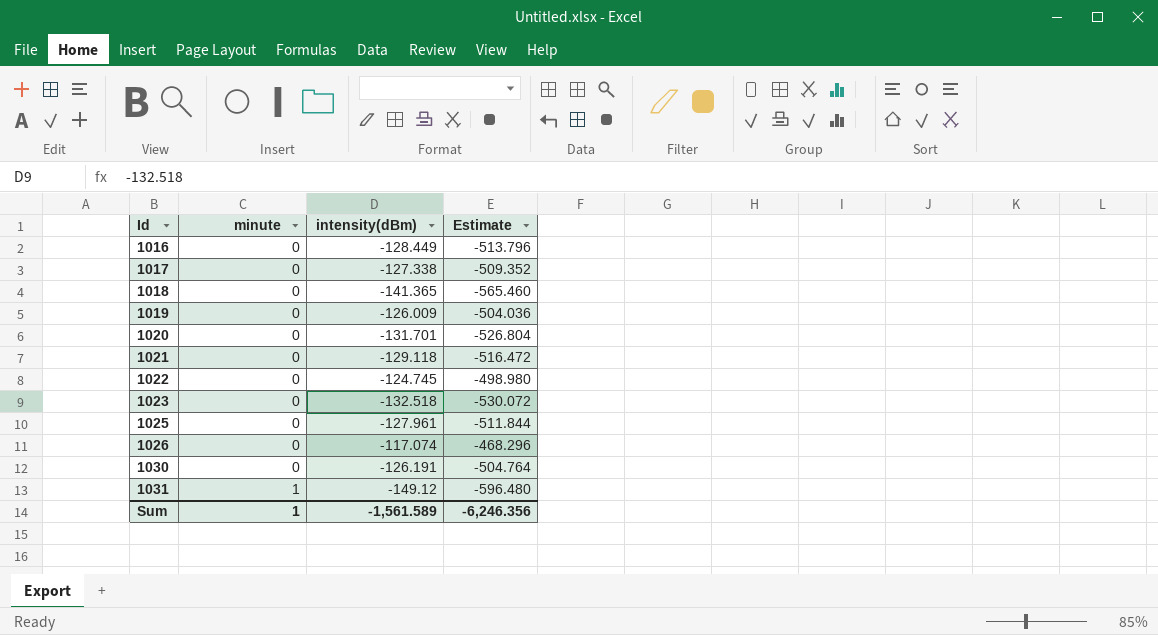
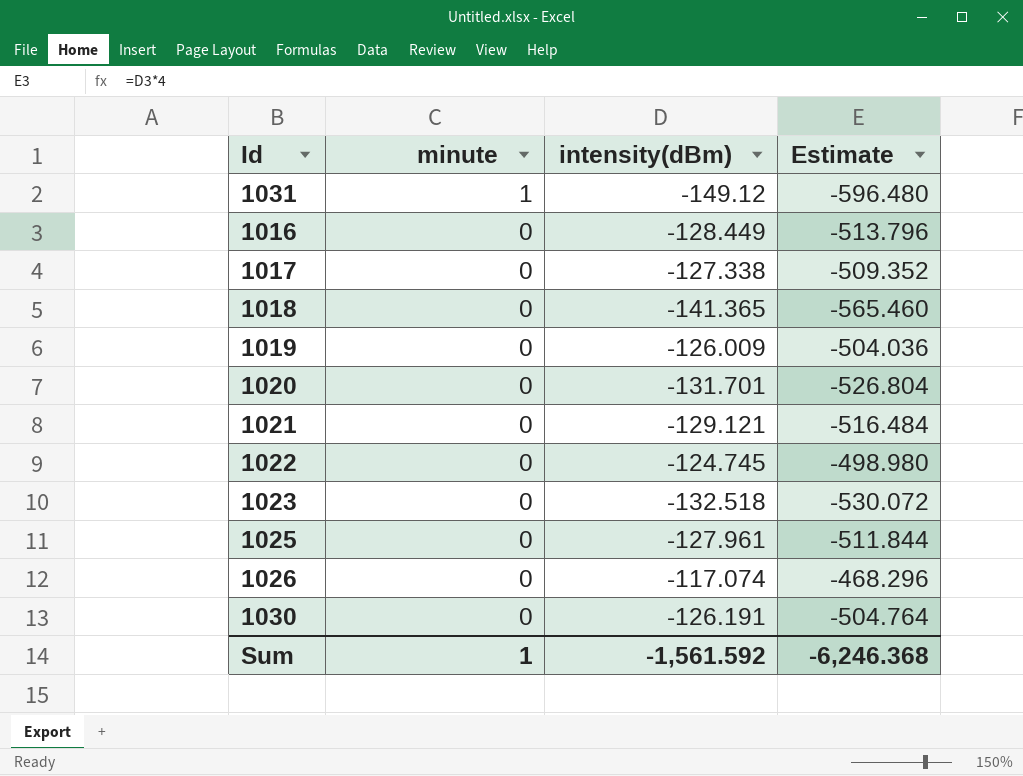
row order: Id ascending -> minute descending
1021 | intensity(dBm): -129.118 -> -129.121
1021 | Estimate: -516.472 -> -516.484
Sum | intensity(dBm): -1,561.589 -> -1,561.592
Sum | Estimate: -6,246.356 -> -6,246.368

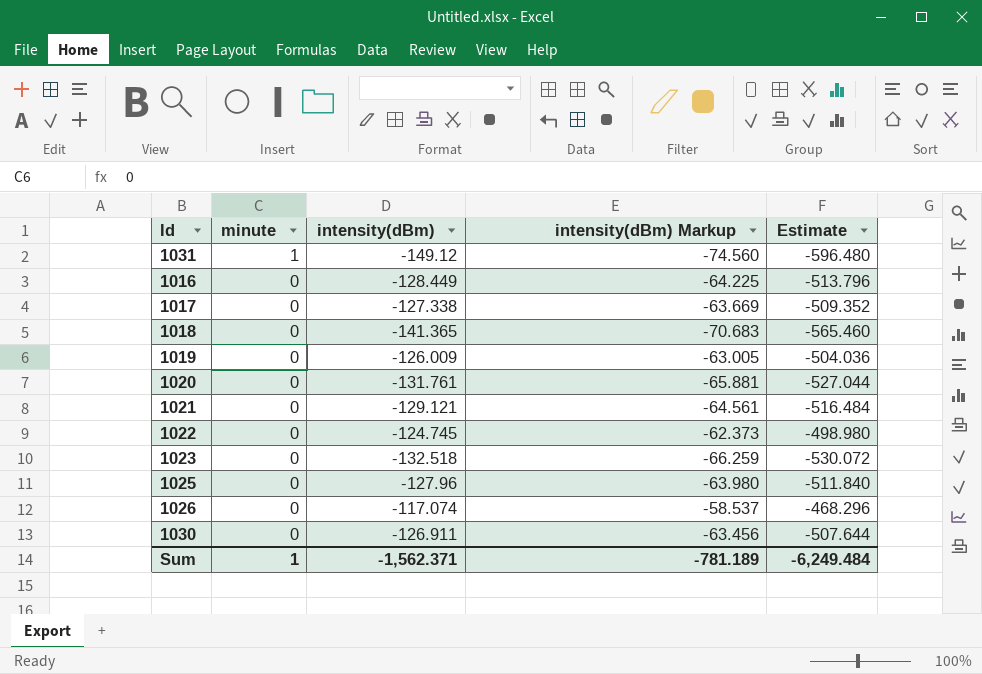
column intensity(dBm) Markup | formula: none -> [intensity(dBm)] * 0.5
1020 | intensity(dBm): -131.701 -> -131.761
1020 | Estimate: -526.804 -> -527.044
1025 | intensity(dBm): -127.961 -> -127.96
1025 | Estimate: -511.844 -> -511.840
1030 | intensity(dBm): -126.191 -> -126.911
1030 | Estimate: -504.764 -> -507.644
Sum | intensity(dBm): -1,561.592 -> -1,562.371
Sum | Estimate: -6,246.368 -> -6,249.484

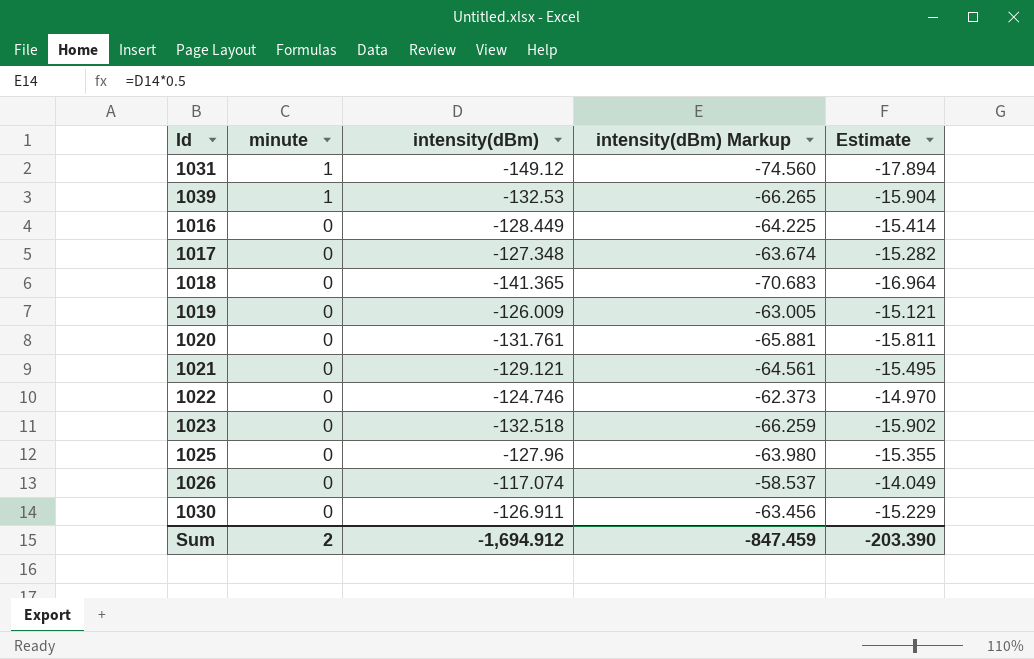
column Estimate | formula: [intensity(dBm)] * 4 -> [intensity(dBm)] * 0.12
row 1039: none -> 1 | -132.53 | -66.265 | -15.904
1017 | intensity(dBm): -127.338 -> -127.348
1017 | intensity(dBm) Markup: -63.669 -> -63.674
1022 | intensity(dBm): -124.745 -> -124.746
Sum | minute: 1 -> 2
Sum | intensity(dBm): -1,562.371 -> -1,694.912
Sum | intensity(dBm) Markup: -781.189 -> -847.459
Sum | Estimate: -6,249.484 -> -203.390

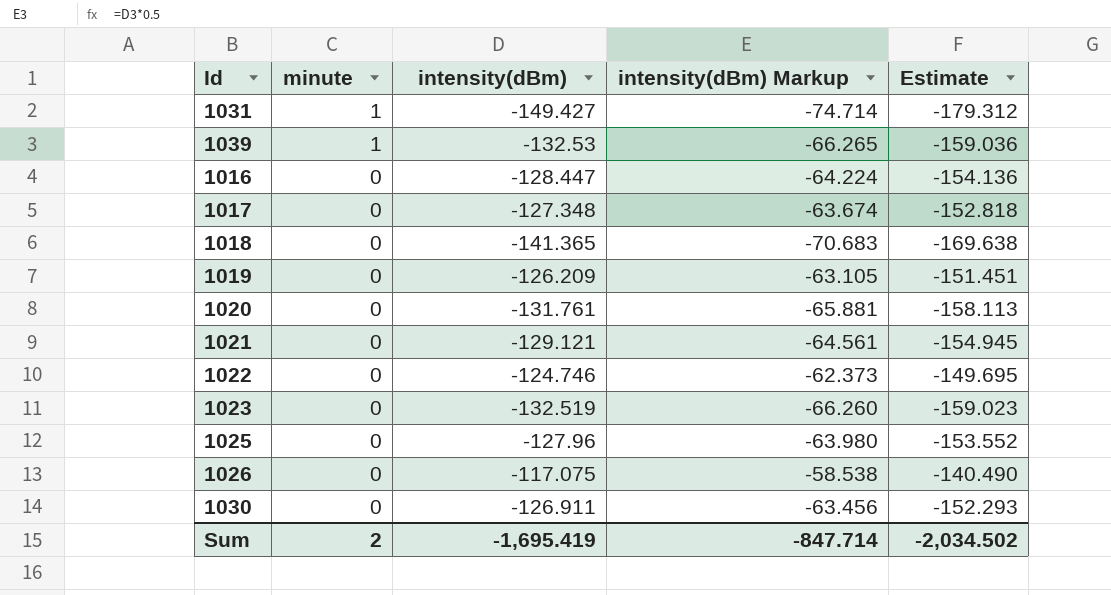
column Estimate | formula: [intensity(dBm)] * 0.12 -> [intensity(dBm)] * 1.2
1031 | intensity(dBm): -149.12 -> -149.427
1031 | intensity(dBm) Markup: -74.560 -> -74.714
1016 | intensity(dBm): -128.449 -> -128.447
1016 | intensity(dBm) Markup: -64.225 -> -64.224
1019 | intensity(dBm): -126.009 -> -126.209
1019 | intensity(dBm) Markup: -63.005 -> -63.105
1023 | intensity(dBm): -132.518 -> -132.519
1023 | intensity(dBm) Markup: -66.259 -> -66.260
1026 | intensity(dBm): -117.074 -> -117.075
1026 | intensity(dBm) Markup: -58.537 -> -58.538
Sum | intensity(dBm): -1,694.912 -> -1,695.419
Sum | intensity(dBm) Markup: -847.459 -> -847.714
Sum | Estimate: -203.390 -> -2,034.502

